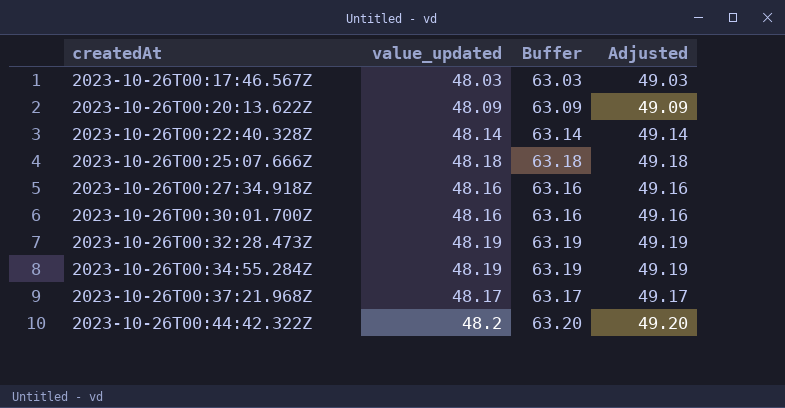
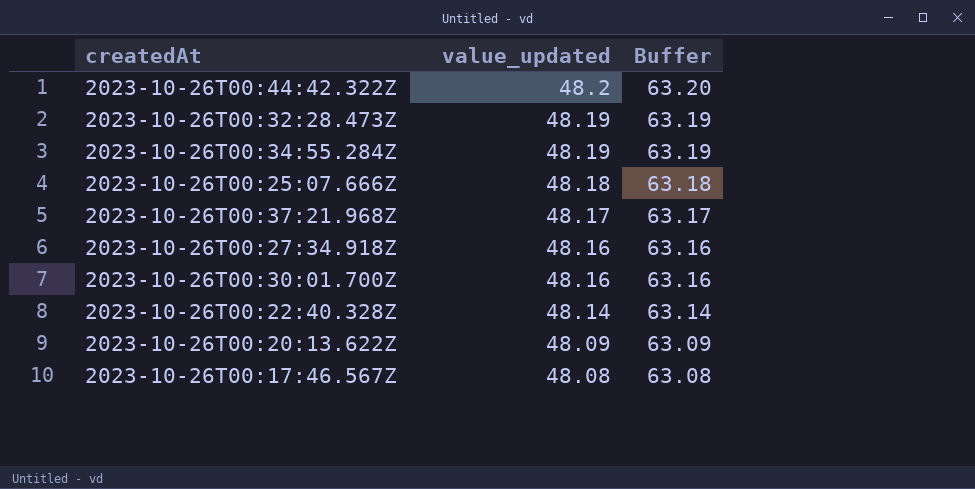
row order: createdAt ascending -> value_updated descending
column Adjusted | formula: [value_updated] + 1 -> none
2023-10-26T00:17:46.567Z | value_updated: 48.03 -> 48.08
2023-10-26T00:17:46.567Z | Buffer: 63.03 -> 63.08

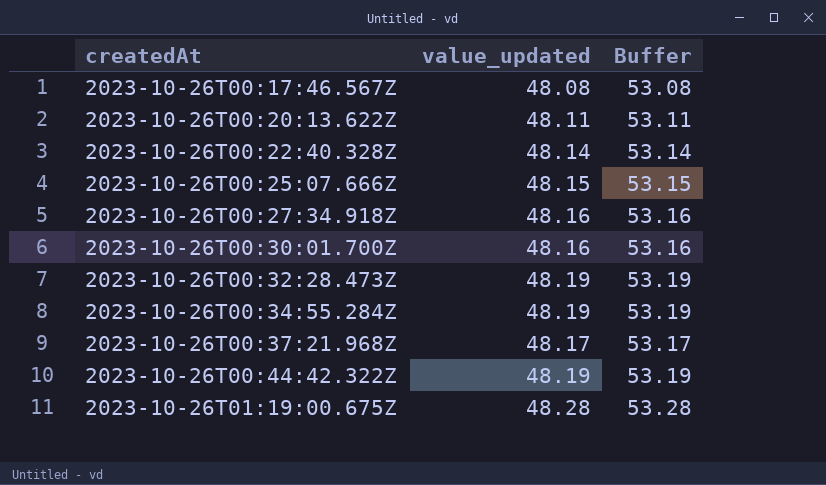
row order: value_updated descending -> createdAt ascending
column Buffer | formula: [value_updated] + 15 -> [value_updated] + 5
2023-10-26T00:20:13.622Z | value_updated: 48.09 -> 48.11
2023-10-26T00:25:07.666Z | value_updated: 48.18 -> 48.15
2023-10-26T00:44:42.322Z | value_updated: 48.2 -> 48.19
row 2023-10-26T01:19:00.675Z: none -> 48.28 | 53.28

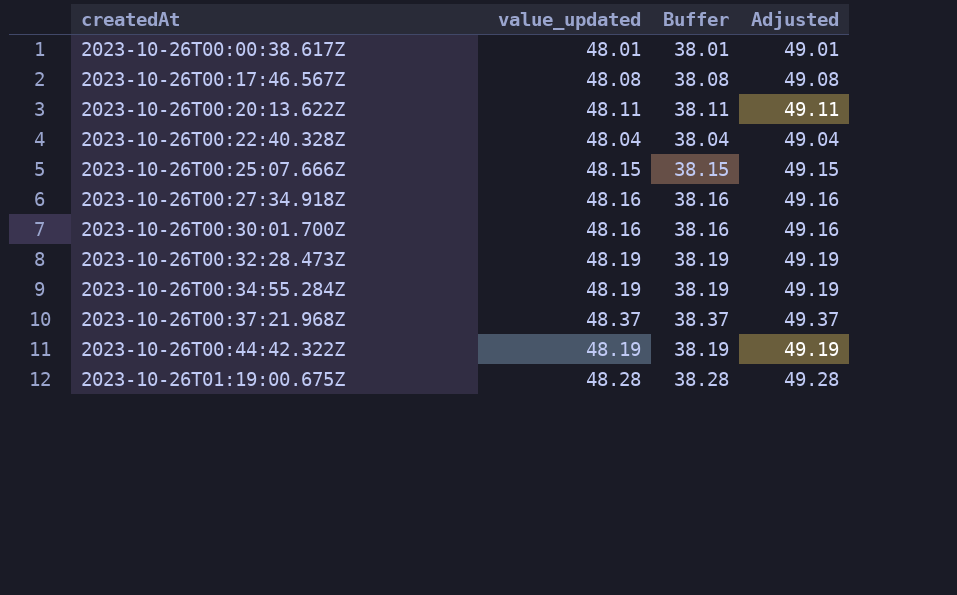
column Buffer | formula: [value_updated] + 5 -> [value_updated] - 10
column Adjusted | formula: none -> [value_updated] + 1
row 2023-10-26T00:00:38.617Z: none -> 48.01 | 38.01 | 49.01
2023-10-26T00:22:40.328Z | value_updated: 48.14 -> 48.04
2023-10-26T00:37:21.968Z | value_updated: 48.17 -> 48.37

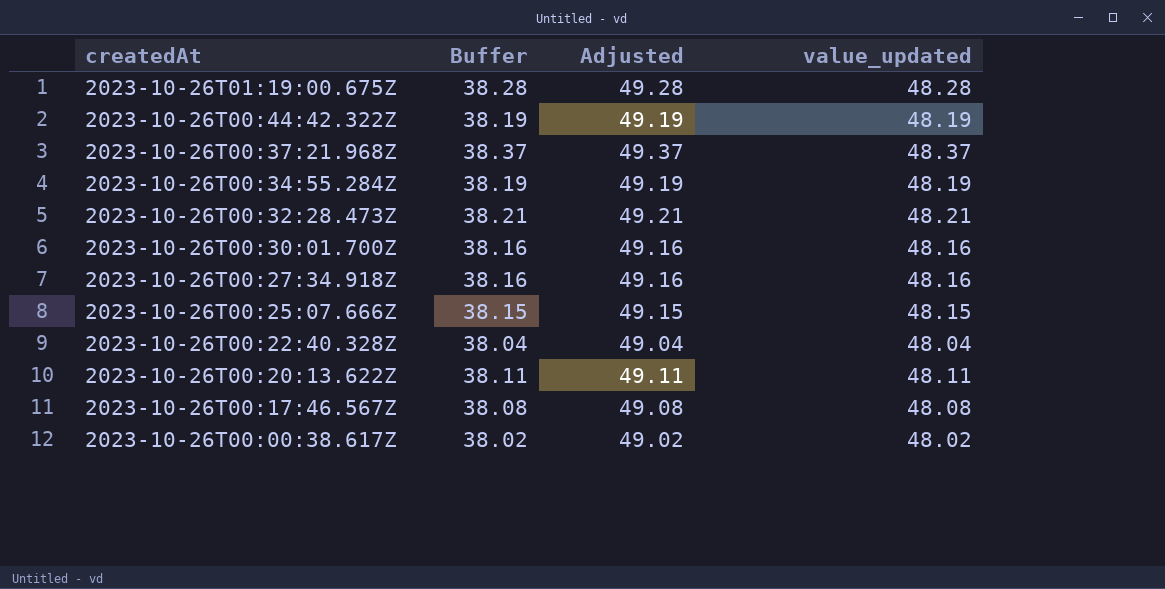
row order: createdAt ascending -> createdAt descending
column value_updated | position: 2 -> 4
2023-10-26T00:32:28.473Z | Buffer: 38.19 -> 38.21
2023-10-26T00:32:28.473Z | Adjusted: 49.19 -> 49.21
2023-10-26T00:32:28.473Z | value_updated: 48.19 -> 48.21
2023-10-26T00:00:38.617Z | Buffer: 38.01 -> 38.02
2023-10-26T00:00:38.617Z | Adjusted: 49.01 -> 49.02
2023-10-26T00:00:38.617Z | value_updated: 48.01 -> 48.02

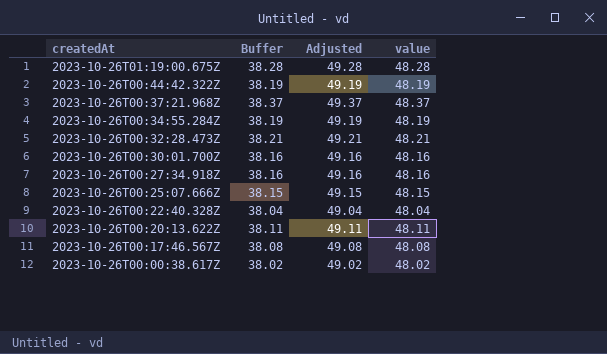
column name: value_updated -> value

